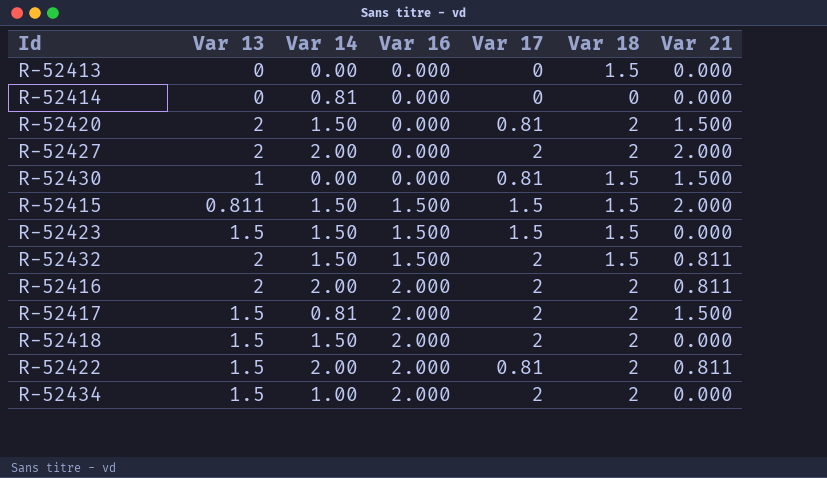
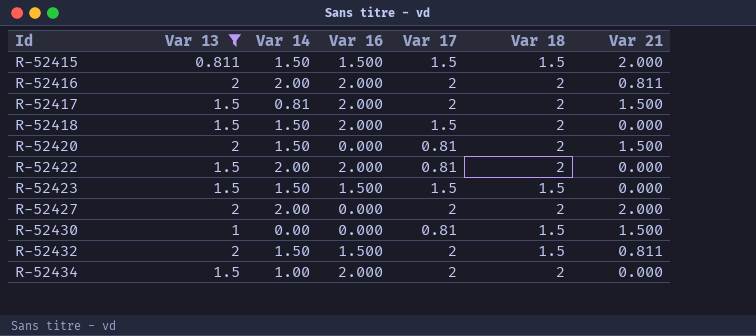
filter: none -> Var 13 != 0
row order: Var 16 ascending -> Id ascending
R-52418 | Var 17: 2 -> 1.5
R-52422 | Var 21: 0.811 -> 0.000

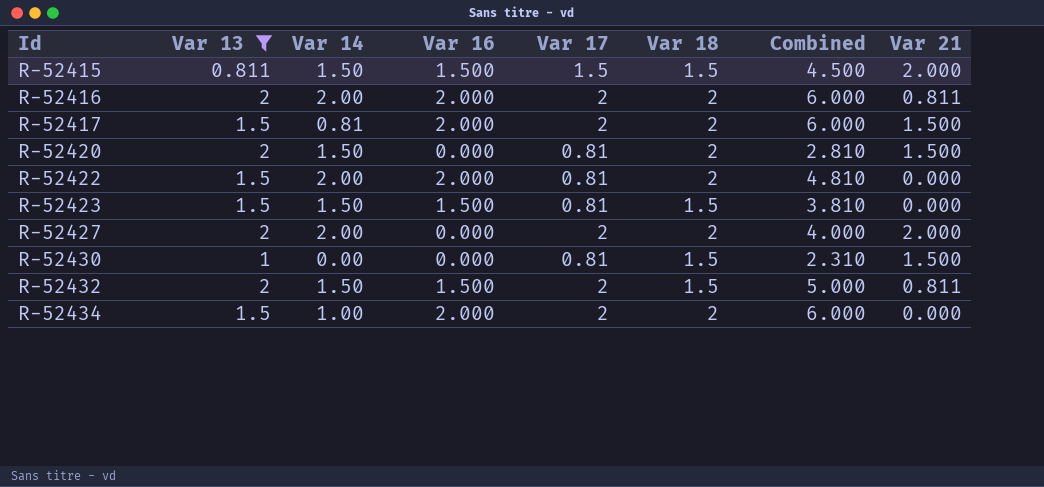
column Combined | formula: none -> [Var 16] + [Var 17] + [Var 18]
row R-52418: 1.5 | 1.50 | 2.000 | 1.5 | 2 | 0.000 -> none
R-52423 | Var 17: 1.5 -> 0.81

